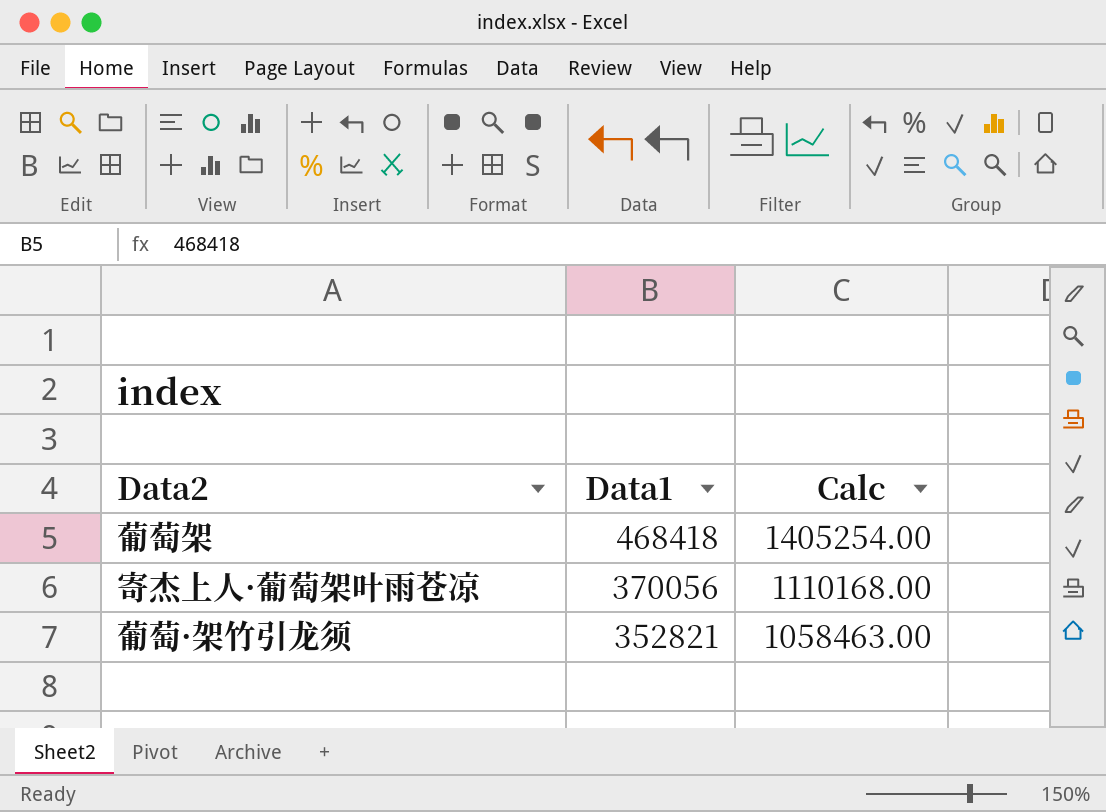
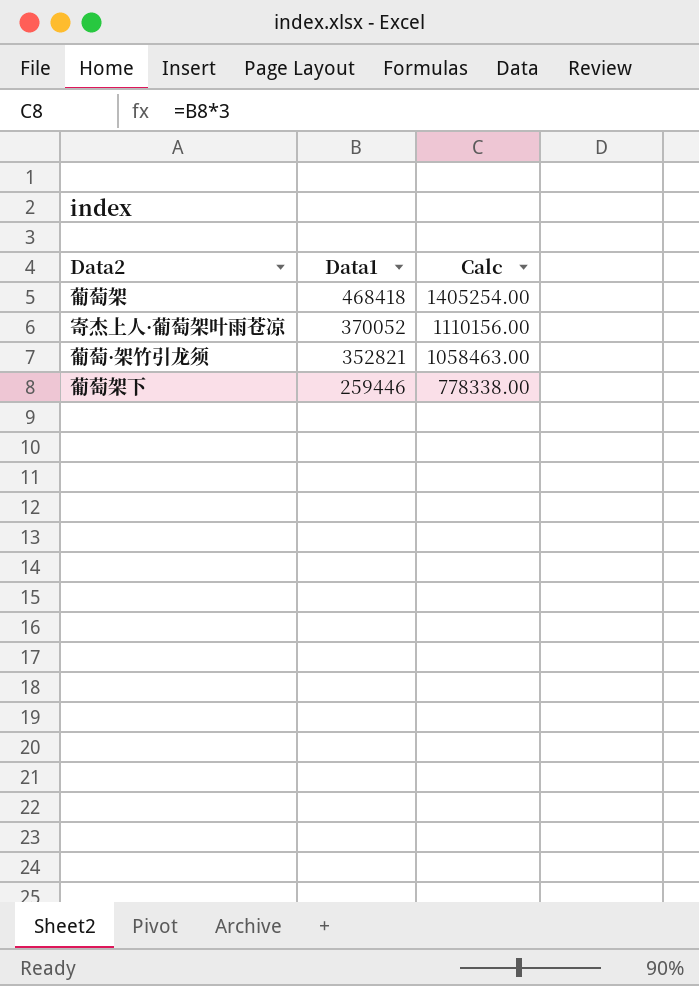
寄杰上人·葡萄架叶雨苍凉 | Data1: 370056 -> 370052
寄杰上人·葡萄架叶雨苍凉 | Calc: 1110168.00 -> 1110156.00
row 葡萄架下: none -> 259446 | 778338.00

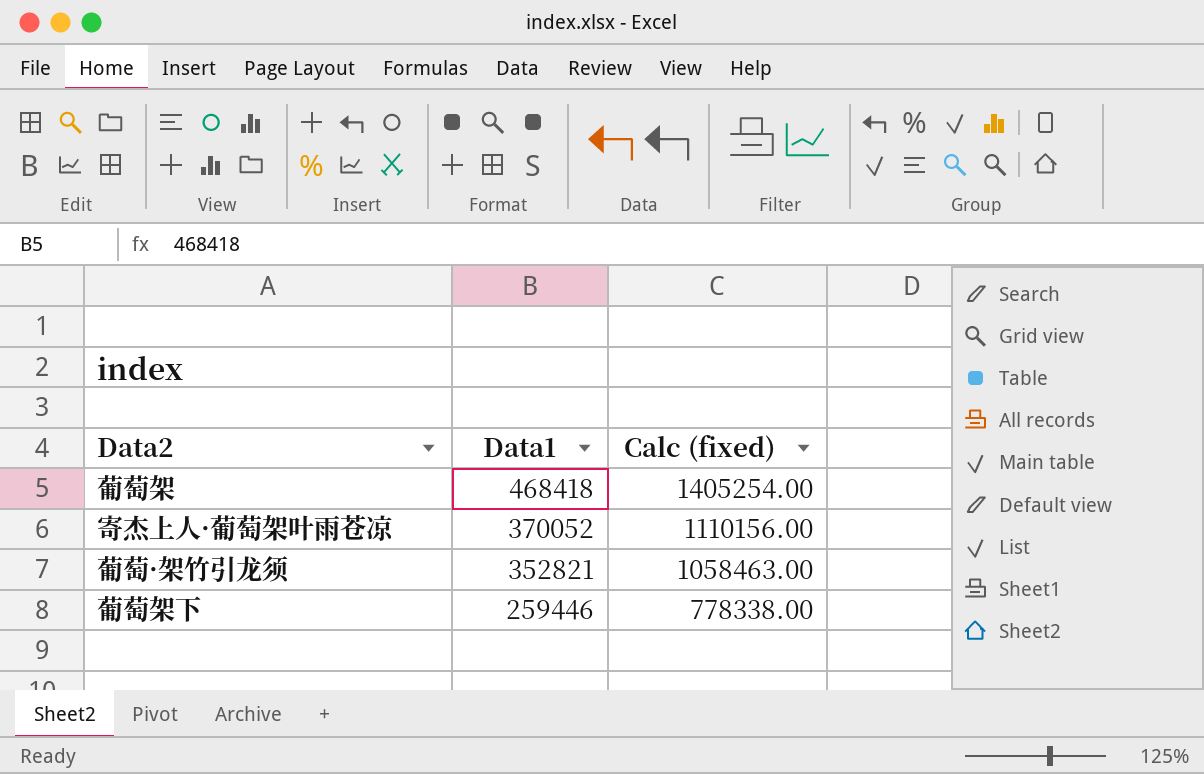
column name: Calc -> Calc (fixed)

